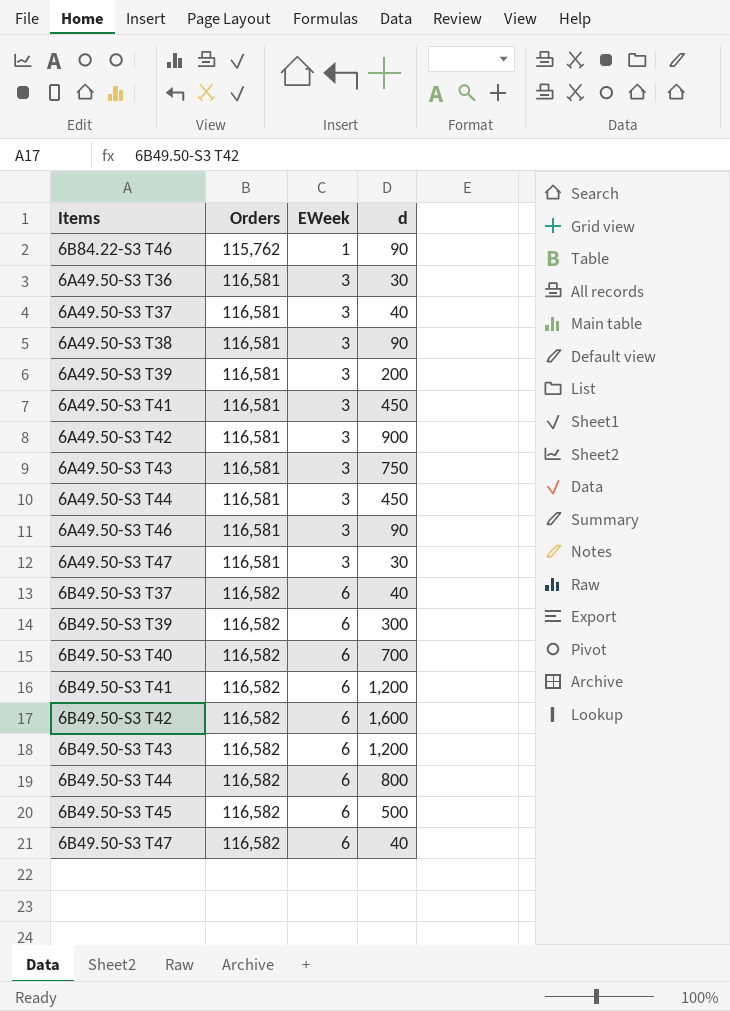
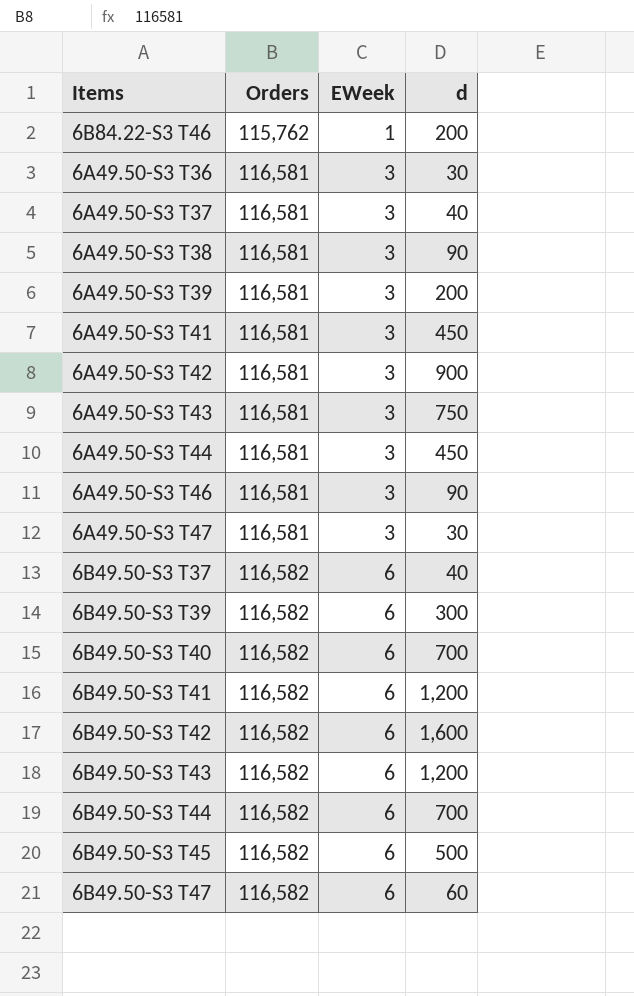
6B84.22-S3 T46 | d: 90 -> 200
6B49.50-S3 T44 | d: 800 -> 700
6B49.50-S3 T47 | d: 40 -> 60

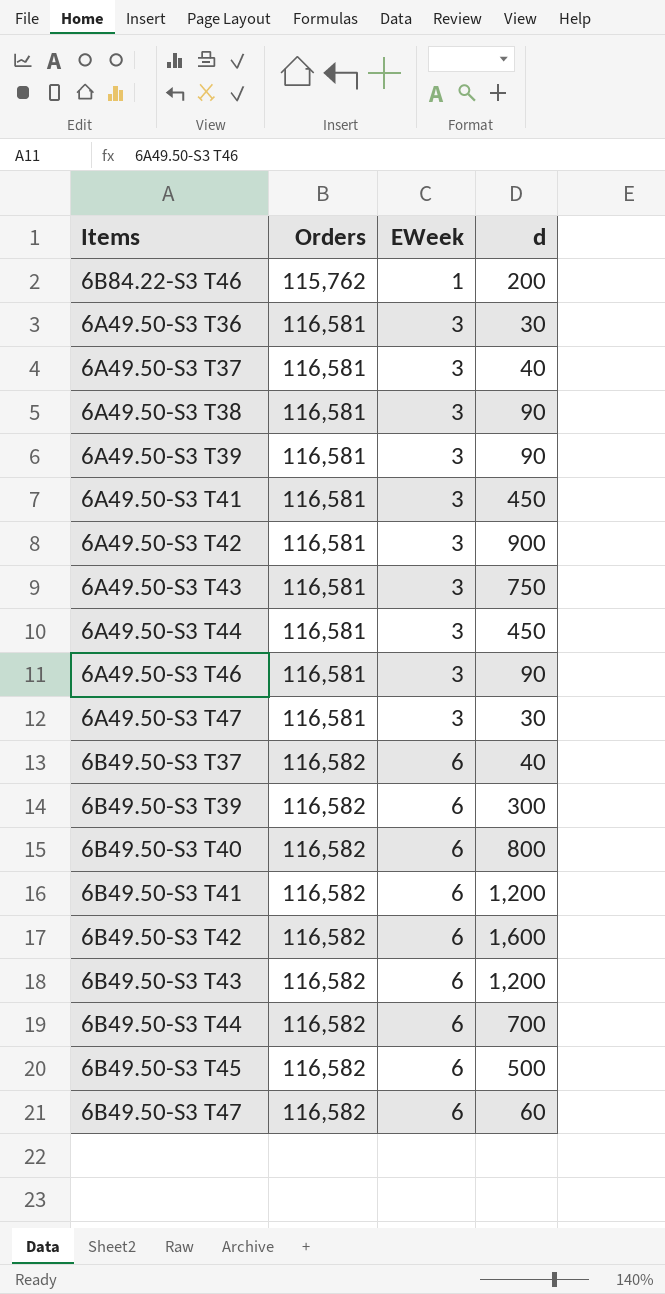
6A49.50-S3 T39 | d: 200 -> 90
6B49.50-S3 T40 | d: 700 -> 800

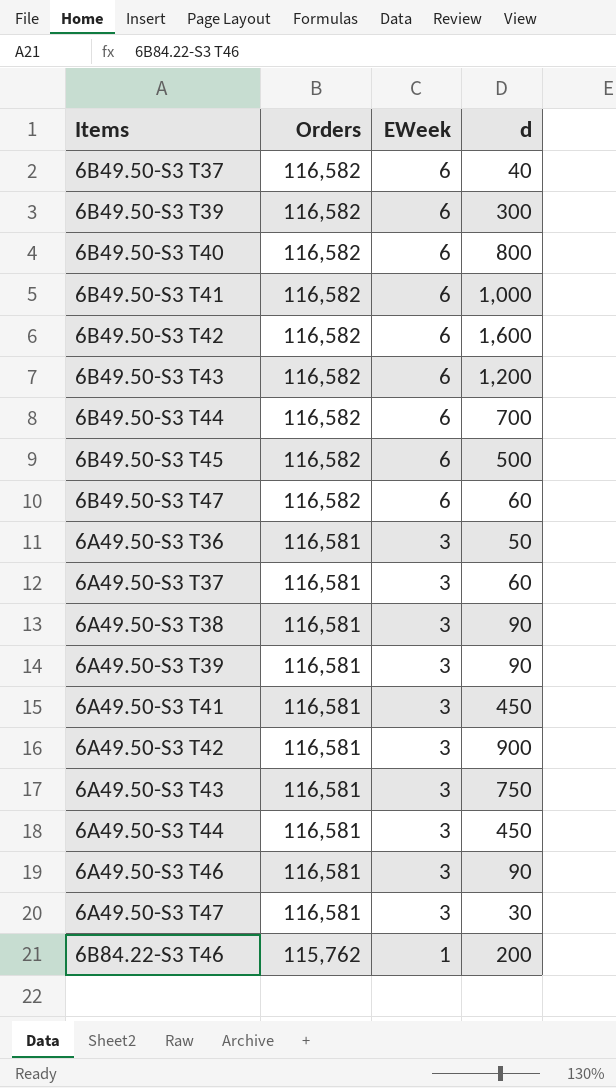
row order: Orders ascending -> Orders descending
6B49.50-S3 T41 | d: 1,200 -> 1,000
6A49.50-S3 T36 | d: 30 -> 50
6A49.50-S3 T37 | d: 40 -> 60

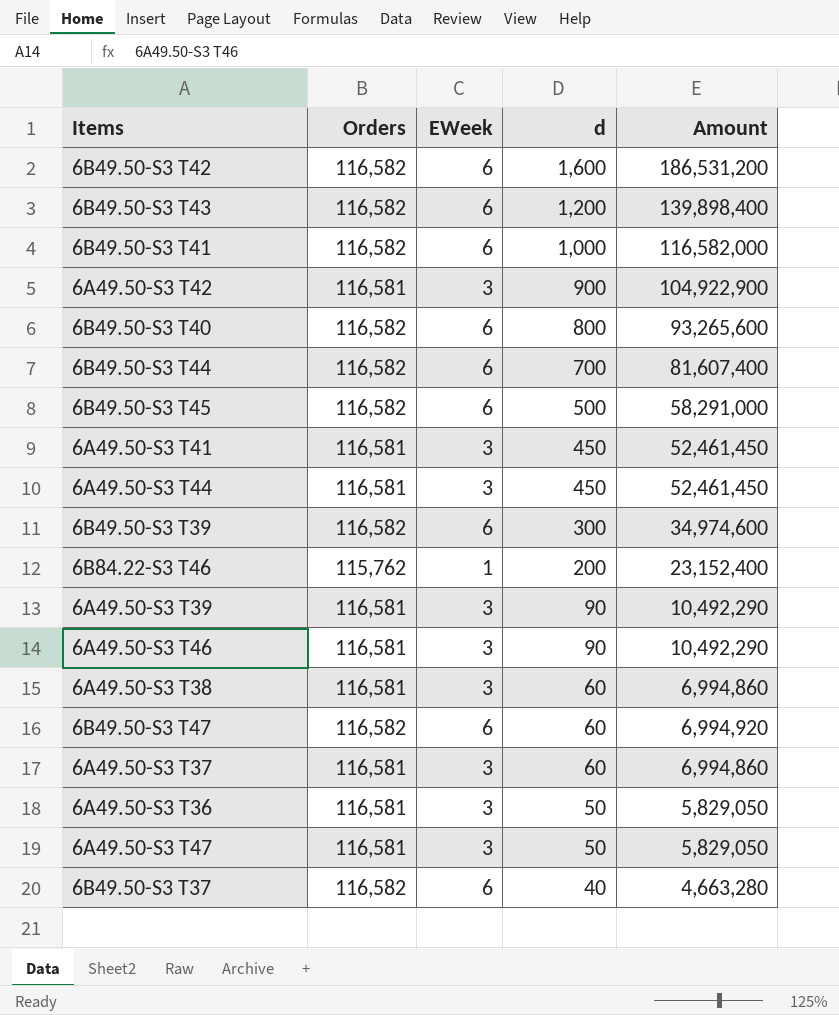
row order: Orders descending -> d descending
column Amount | formula: none -> [Orders] * [d]
row 6A49.50-S3 T43: 116,581 | 3 | 750 -> none
6A49.50-S3 T38 | d: 90 -> 60
6A49.50-S3 T47 | d: 30 -> 50

